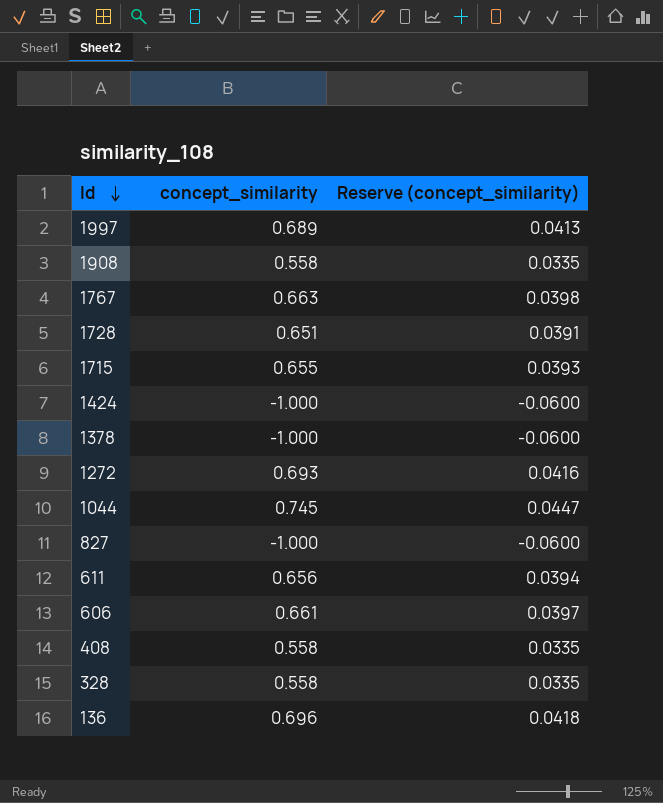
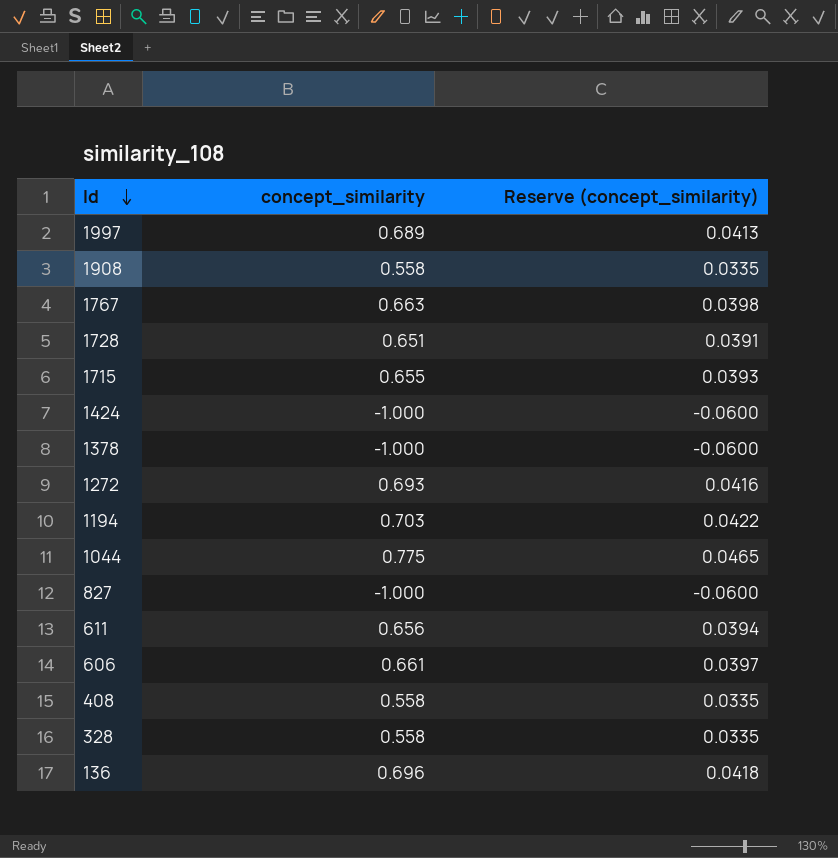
row 1194: none -> 0.703 | 0.0422
1044 | concept_similarity: 0.745 -> 0.775
1044 | Reserve (concept_similarity): 0.0447 -> 0.0465

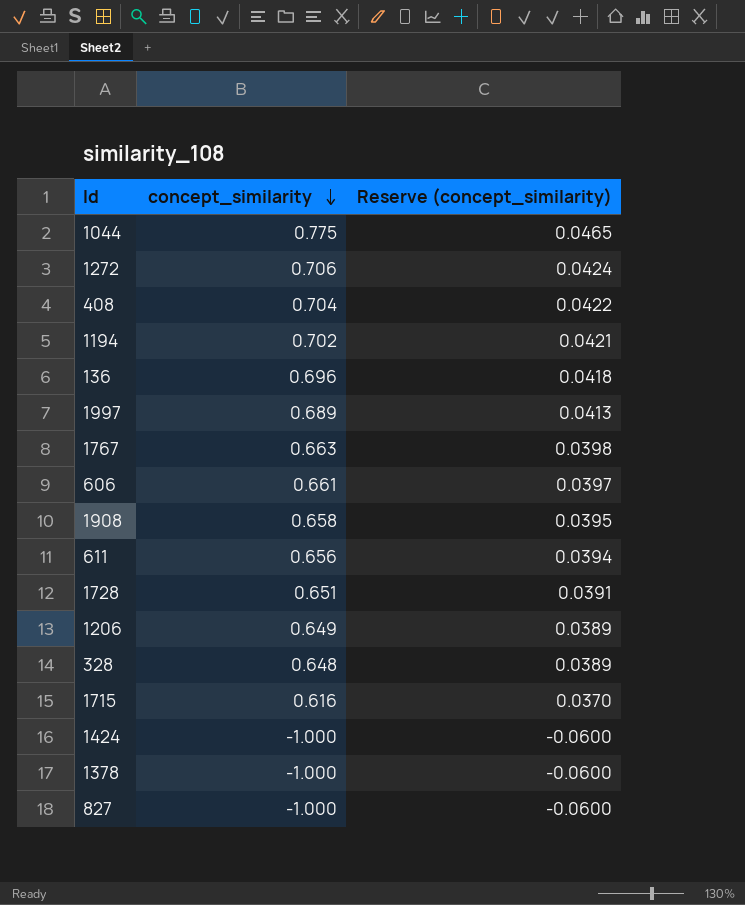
row order: Id descending -> concept_similarity descending
1272 | concept_similarity: 0.693 -> 0.706
1272 | Reserve (concept_similarity): 0.0416 -> 0.0424
408 | concept_similarity: 0.558 -> 0.704
408 | Reserve (concept_similarity): 0.0335 -> 0.0422
1194 | concept_similarity: 0.703 -> 0.702
1194 | Reserve (concept_similarity): 0.0422 -> 0.0421
1908 | concept_similarity: 0.558 -> 0.658
1908 | Reserve (concept_similarity): 0.0335 -> 0.0395
row 1206: none -> 0.649 | 0.0389
328 | concept_similarity: 0.558 -> 0.648
328 | Reserve (concept_similarity): 0.0335 -> 0.0389
1715 | concept_similarity: 0.655 -> 0.616
1715 | Reserve (concept_similarity): 0.0393 -> 0.0370

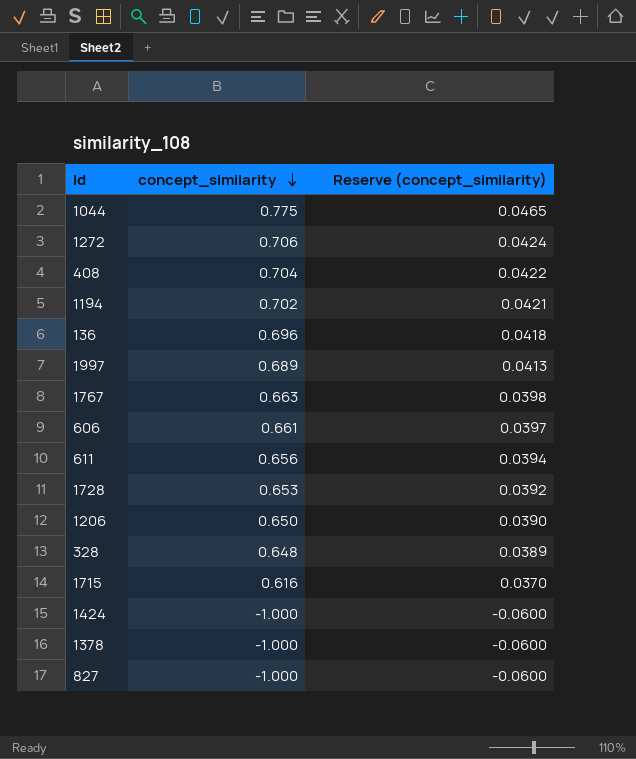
row 1908: 0.658 | 0.0395 -> none
1728 | concept_similarity: 0.651 -> 0.653
1728 | Reserve (concept_similarity): 0.0391 -> 0.0392
1206 | concept_similarity: 0.649 -> 0.650
1206 | Reserve (concept_similarity): 0.0389 -> 0.0390

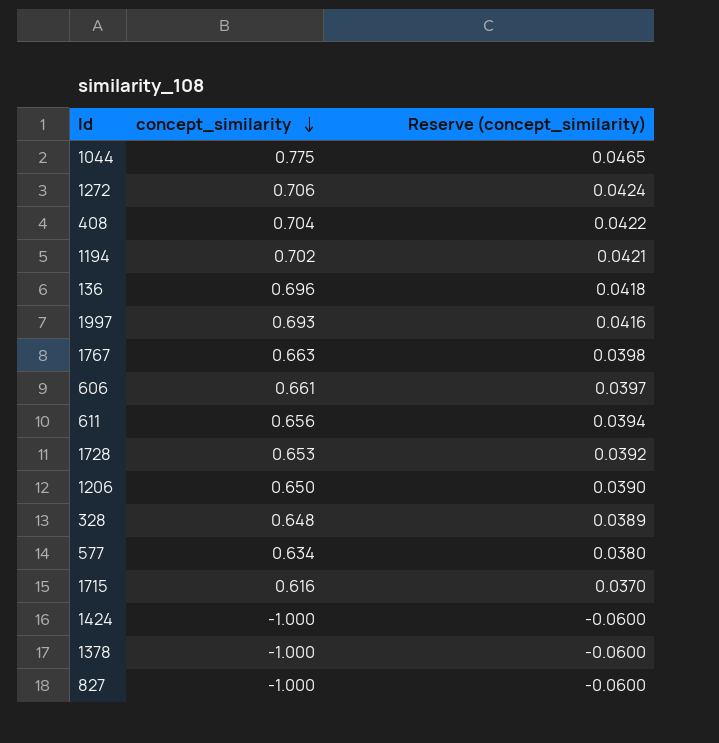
1997 | concept_similarity: 0.689 -> 0.693
1997 | Reserve (concept_similarity): 0.0413 -> 0.0416
row 577: none -> 0.634 | 0.0380

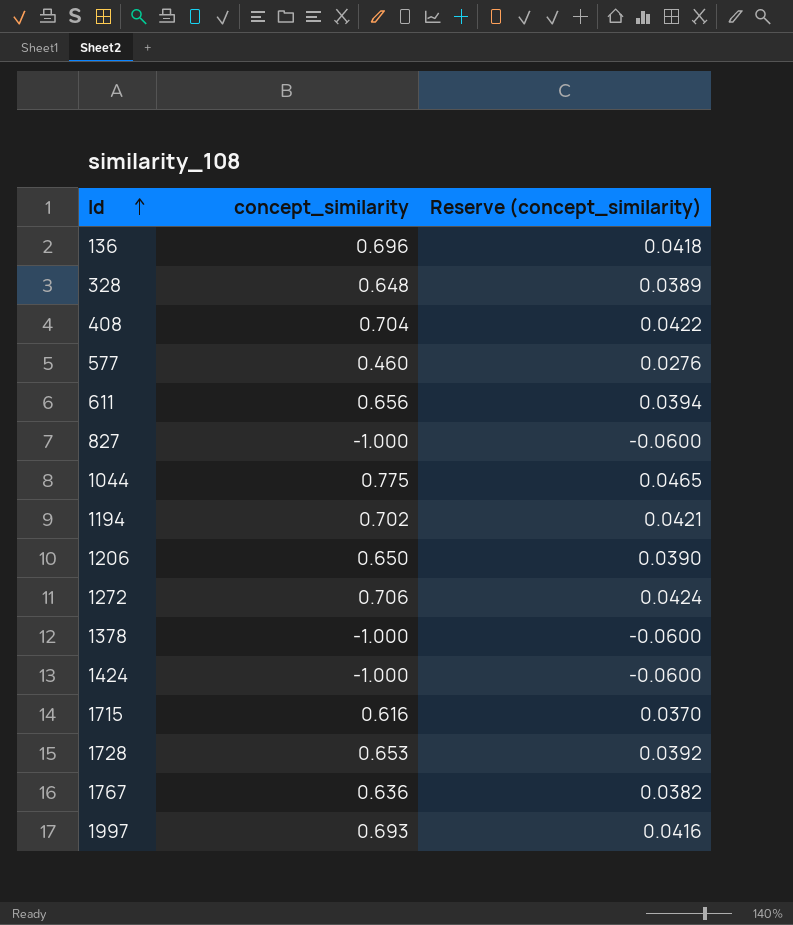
row order: concept_similarity descending -> Id ascending
row 606: 0.661 | 0.0397 -> none
577 | concept_similarity: 0.634 -> 0.460
577 | Reserve (concept_similarity): 0.0380 -> 0.0276
1767 | concept_similarity: 0.663 -> 0.636
1767 | Reserve (concept_similarity): 0.0398 -> 0.0382

